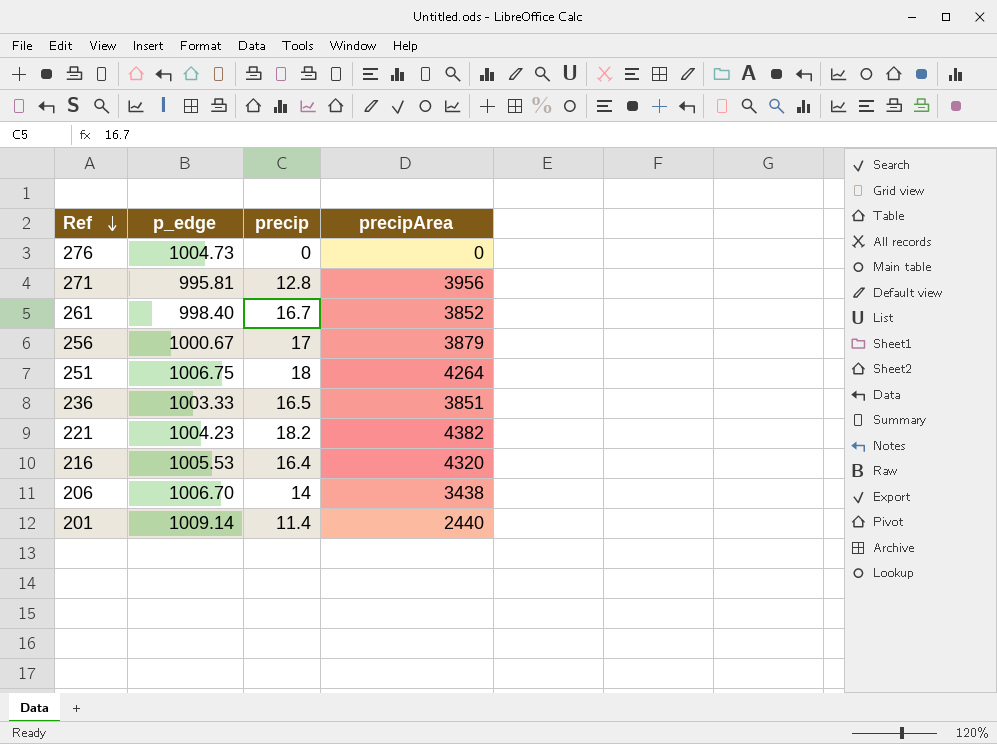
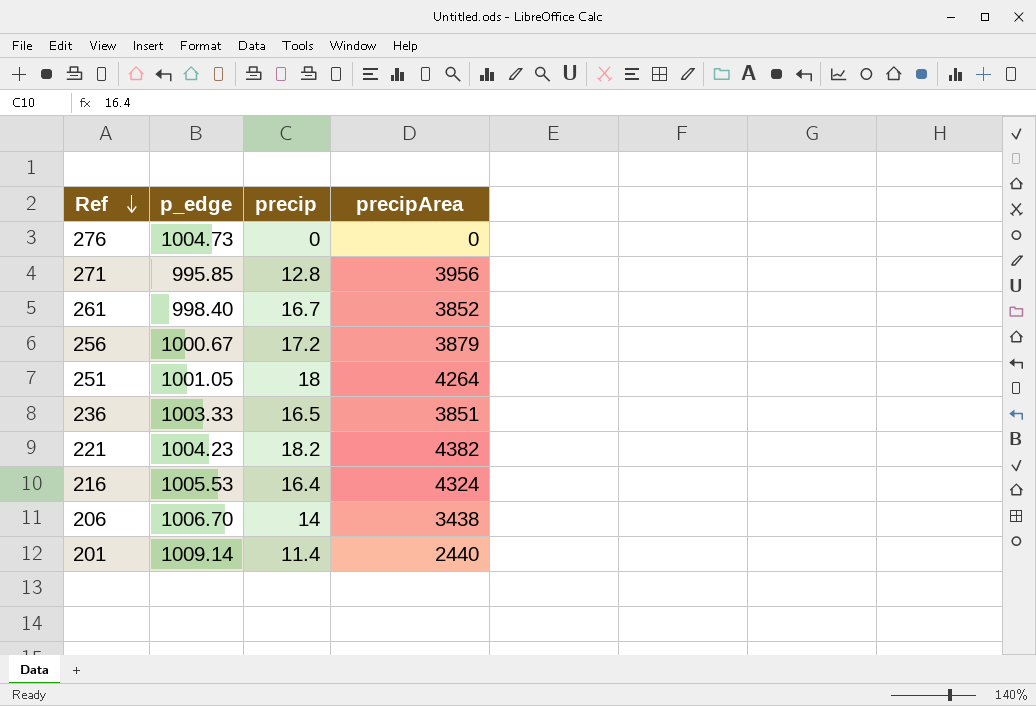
271 | p_edge: 995.81 -> 995.85
256 | precip: 17 -> 17.2
251 | p_edge: 1006.75 -> 1001.05
216 | precipArea: 4320 -> 4324

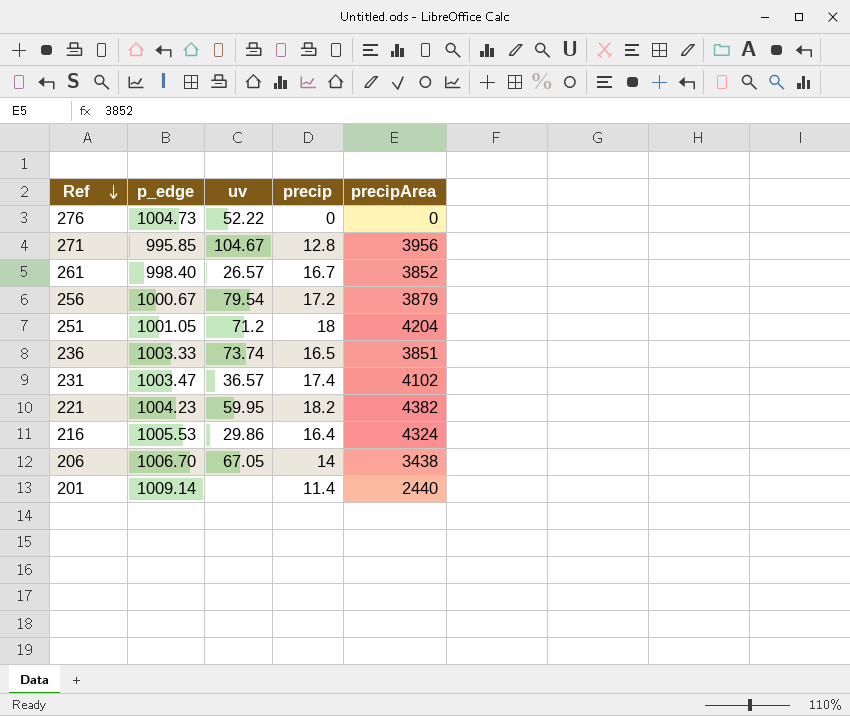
column uv | position: none -> 3
251 | precipArea: 4264 -> 4204
row 231: none -> 1003.47 | 36.57 | 17.4 | 4102

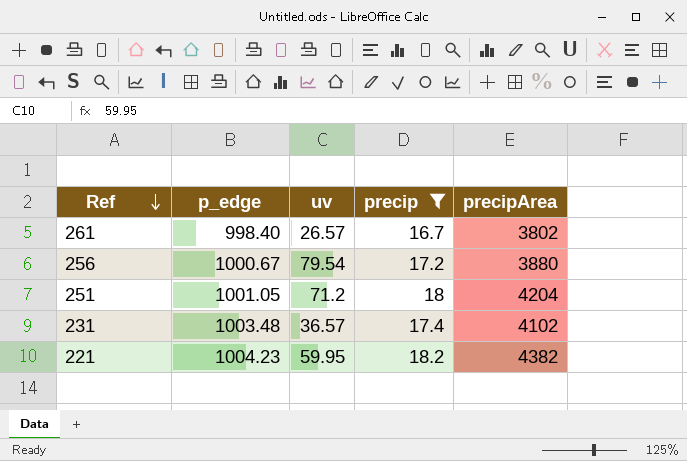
filter: none -> precip >= 16.7
261 | precipArea: 3852 -> 3802
256 | precipArea: 3879 -> 3880
231 | p_edge: 1003.47 -> 1003.48

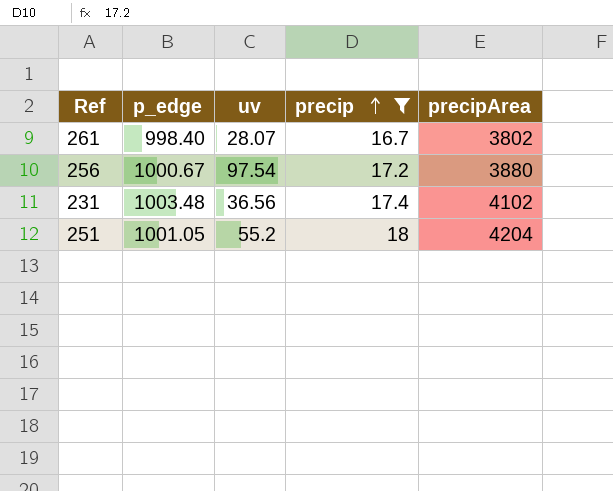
row order: Ref descending -> precip ascending
row 221: 1004.23 | 59.95 | 18.2 | 4382 -> none
261 | uv: 26.57 -> 28.07
256 | uv: 79.54 -> 97.54
231 | uv: 36.57 -> 36.56
251 | uv: 71.2 -> 55.2

